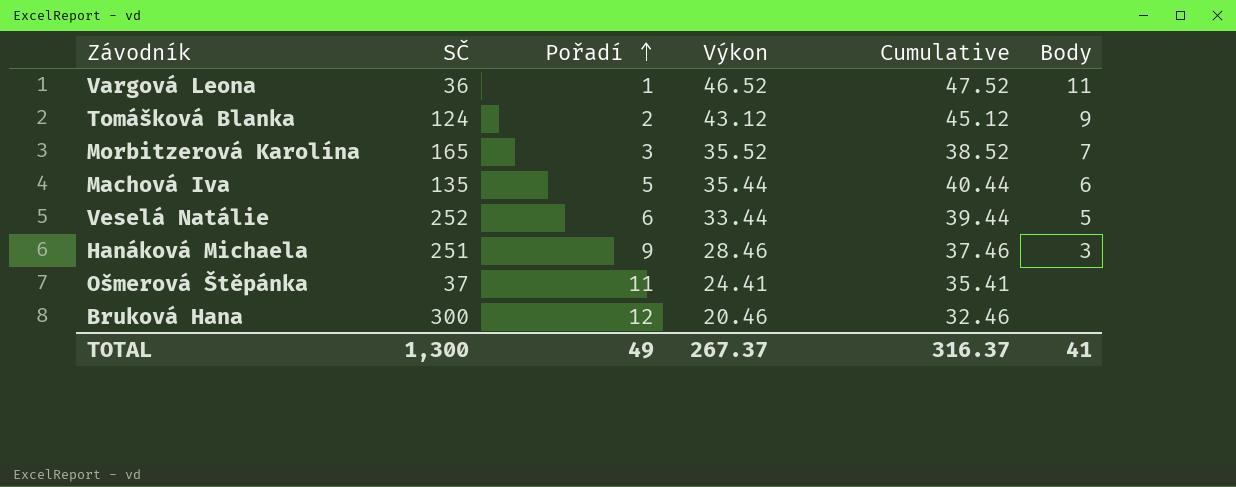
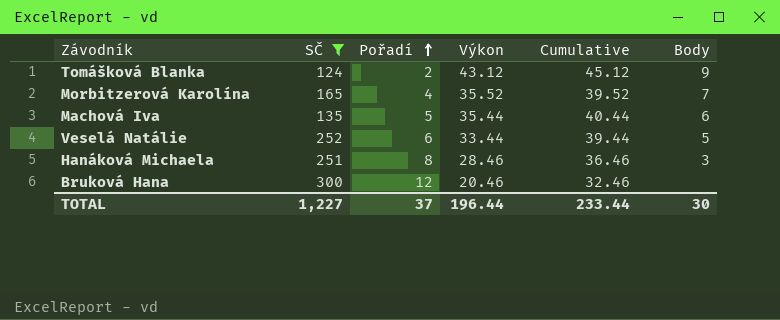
filter: none -> SČ >= 124
Morbitzerová Karolína | Pořadí: 3 -> 4
Morbitzerová Karolína | Cumulative: 38.52 -> 39.52
Hanáková Michaela | Pořadí: 9 -> 8
Hanáková Michaela | Cumulative: 37.46 -> 36.46
TOTAL | SČ: 1,300 -> 1,227
TOTAL | Pořadí: 49 -> 37
TOTAL | Výkon: 267.37 -> 196.44
TOTAL | Cumulative: 316.37 -> 233.44
TOTAL | Body: 41 -> 30

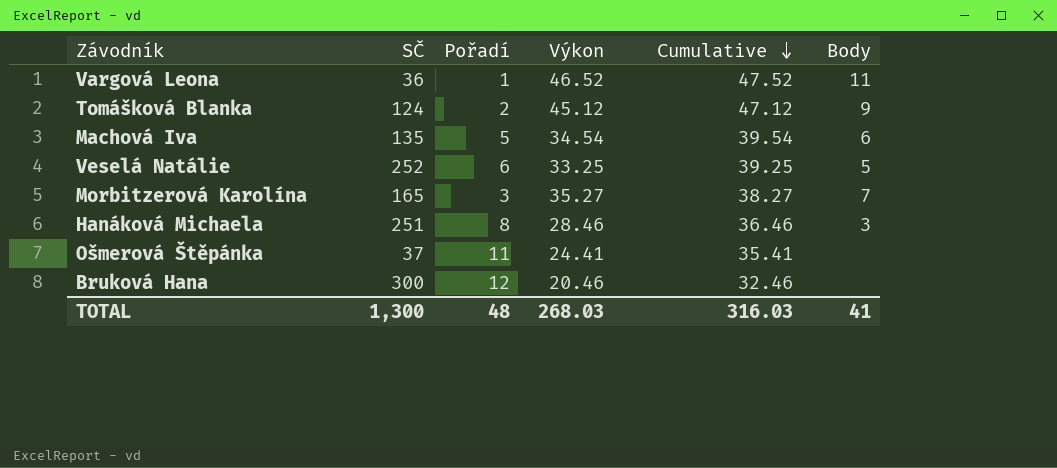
filter: SČ >= 124 -> none
row order: Pořadí ascending -> Cumulative descending
Tomášková Blanka | Výkon: 43.12 -> 45.12
Tomášková Blanka | Cumulative: 45.12 -> 47.12
Machová Iva | Výkon: 35.44 -> 34.54
Machová Iva | Cumulative: 40.44 -> 39.54
Veselá Natálie | Výkon: 33.44 -> 33.25
Veselá Natálie | Cumulative: 39.44 -> 39.25
Morbitzerová Karolína | Pořadí: 4 -> 3
Morbitzerová Karolína | Výkon: 35.52 -> 35.27
Morbitzerová Karolína | Cumulative: 39.52 -> 38.27
TOTAL | SČ: 1,227 -> 1,300
TOTAL | Pořadí: 37 -> 48
TOTAL | Výkon: 196.44 -> 268.03
TOTAL | Cumulative: 233.44 -> 316.03
TOTAL | Body: 30 -> 41

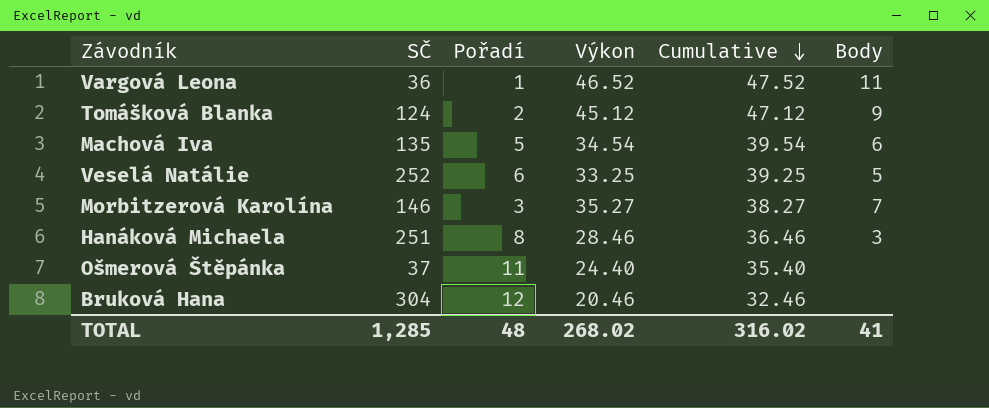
Morbitzerová Karolína | SČ: 165 -> 146
Ošmerová Štěpánka | Výkon: 24.41 -> 24.40
Ošmerová Štěpánka | Cumulative: 35.41 -> 35.40
Bruková Hana | SČ: 300 -> 304
TOTAL | SČ: 1,300 -> 1,285
TOTAL | Výkon: 268.03 -> 268.02
TOTAL | Cumulative: 316.03 -> 316.02

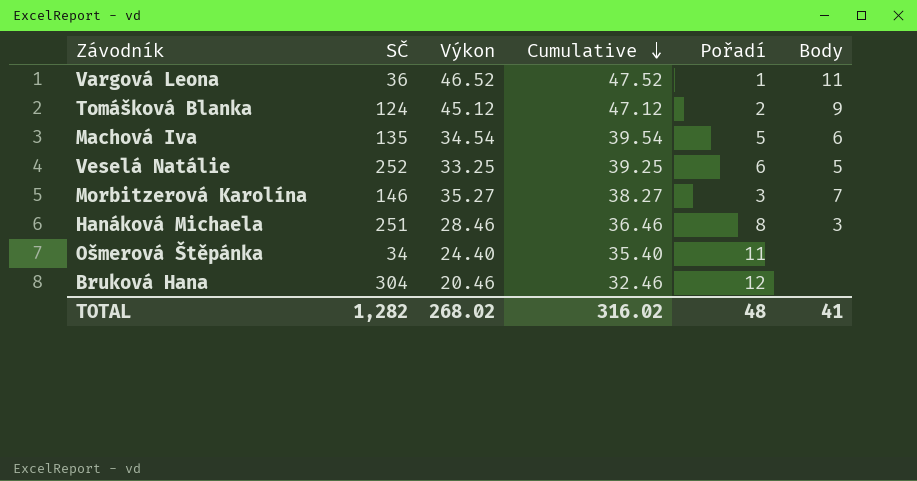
column Pořadí | position: 3 -> 5
Ošmerová Štěpánka | SČ: 37 -> 34
TOTAL | SČ: 1,285 -> 1,282

